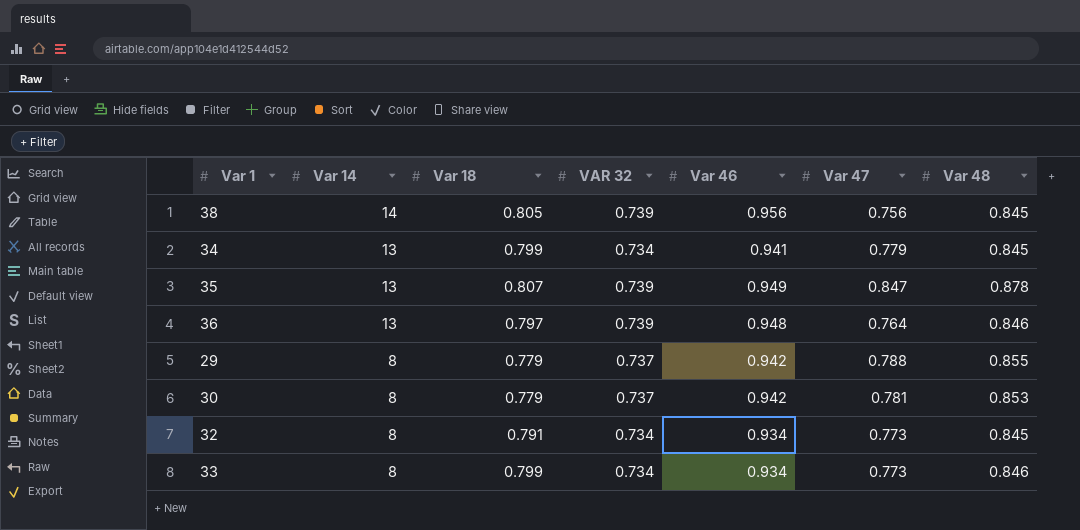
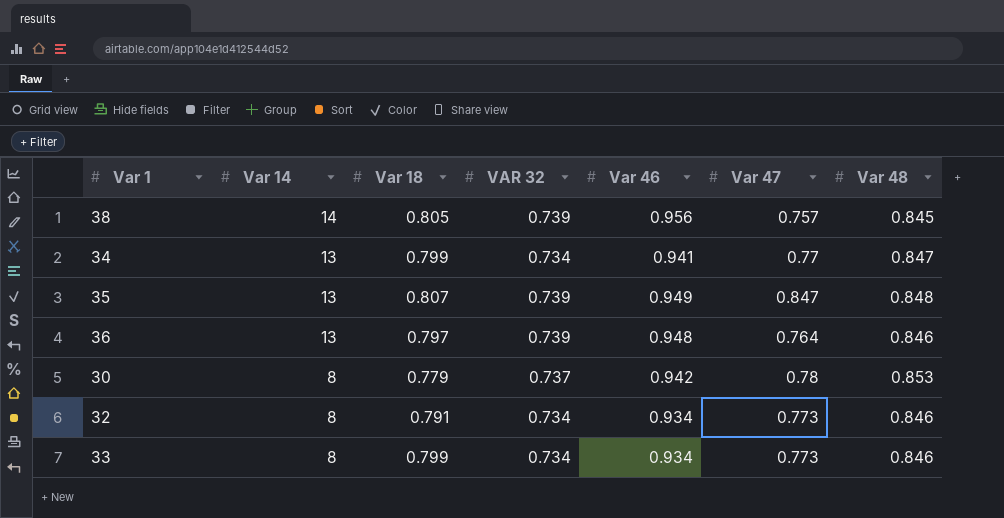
row 29: 8 | 0.779 | 0.737 | 0.942 | 0.788 | 0.855 -> none
38 | Var 47: 0.756 -> 0.757
34 | Var 47: 0.779 -> 0.77
34 | Var 48: 0.845 -> 0.847
35 | Var 48: 0.878 -> 0.848
30 | Var 47: 0.781 -> 0.78
32 | Var 48: 0.845 -> 0.846

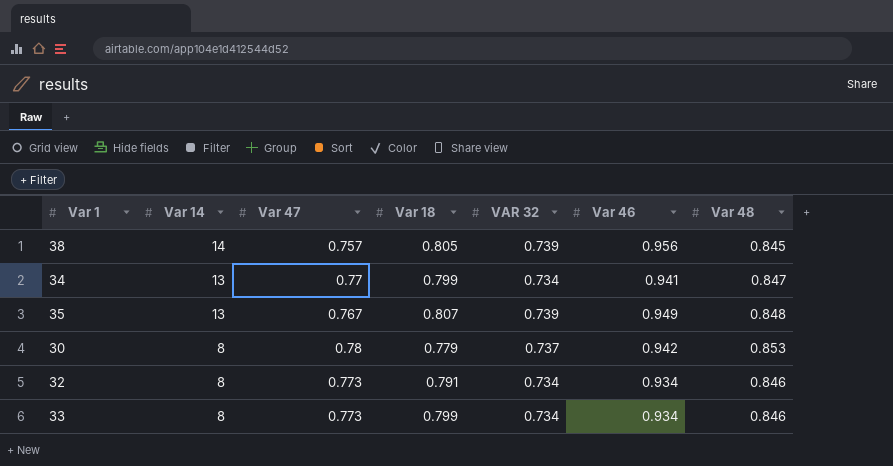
column Var 47 | position: 6 -> 3
row 36: 13 | 0.797 | 0.739 | 0.948 | 0.764 | 0.846 -> none
35 | Var 47: 0.847 -> 0.767

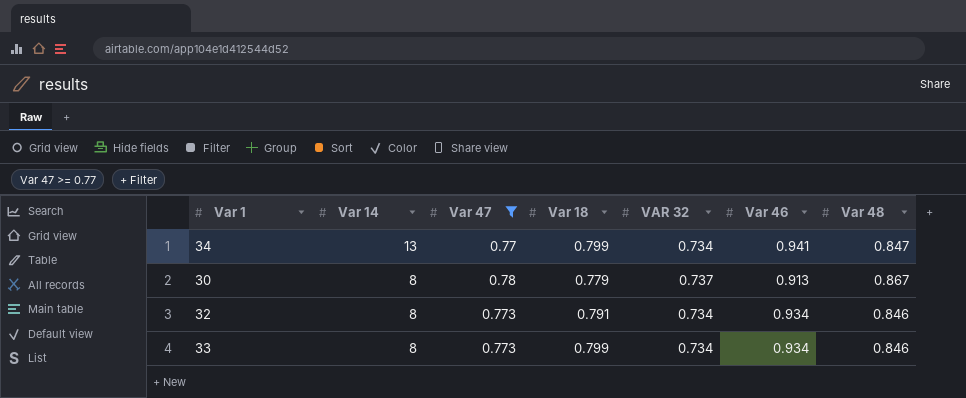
filter: none -> Var 47 >= 0.77
30 | Var 46: 0.942 -> 0.913
30 | Var 48: 0.853 -> 0.867

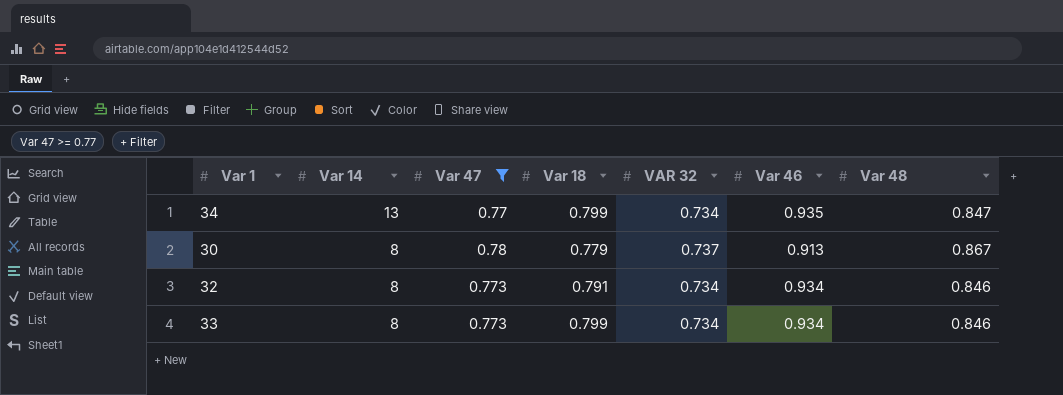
34 | Var 46: 0.941 -> 0.935

